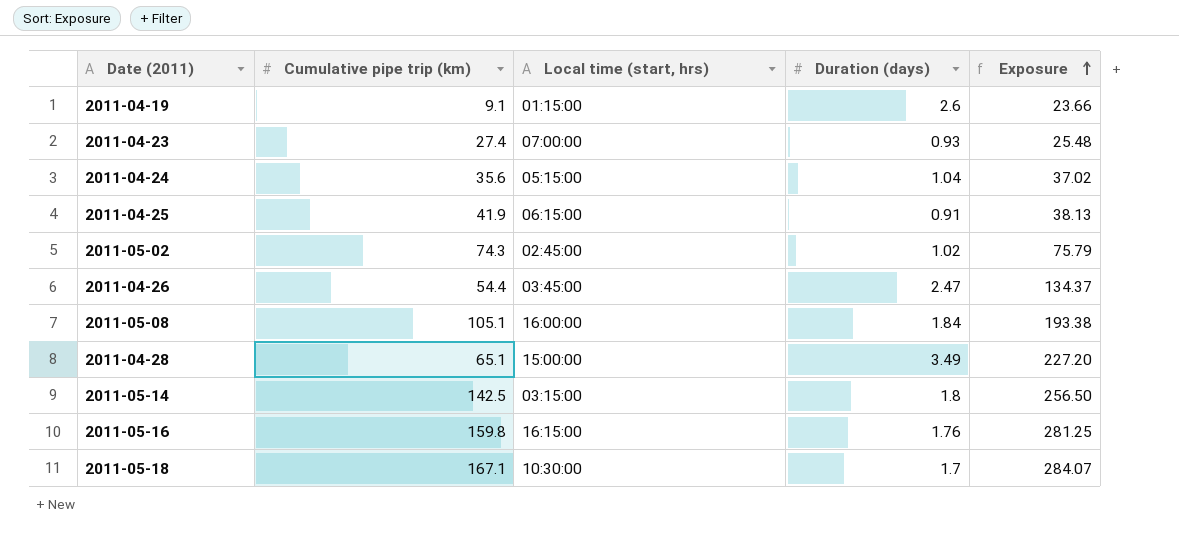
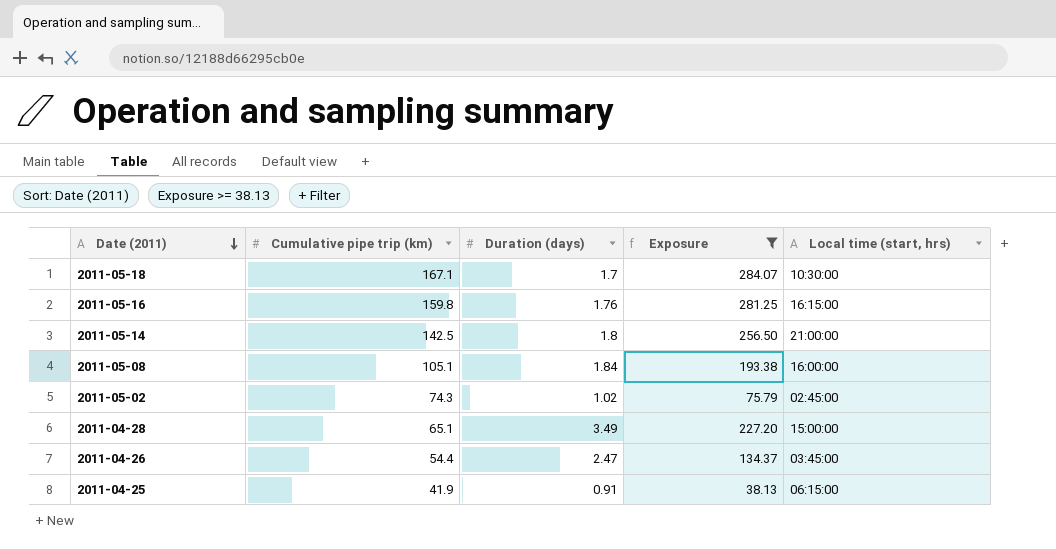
filter: none -> Exposure >= 38.13
row order: Exposure ascending -> Date (2011) descending
column Local time (start, hrs) | position: 3 -> 5
2011-05-14 | Local time (start, hrs): 03:15:00 -> 21:00:00

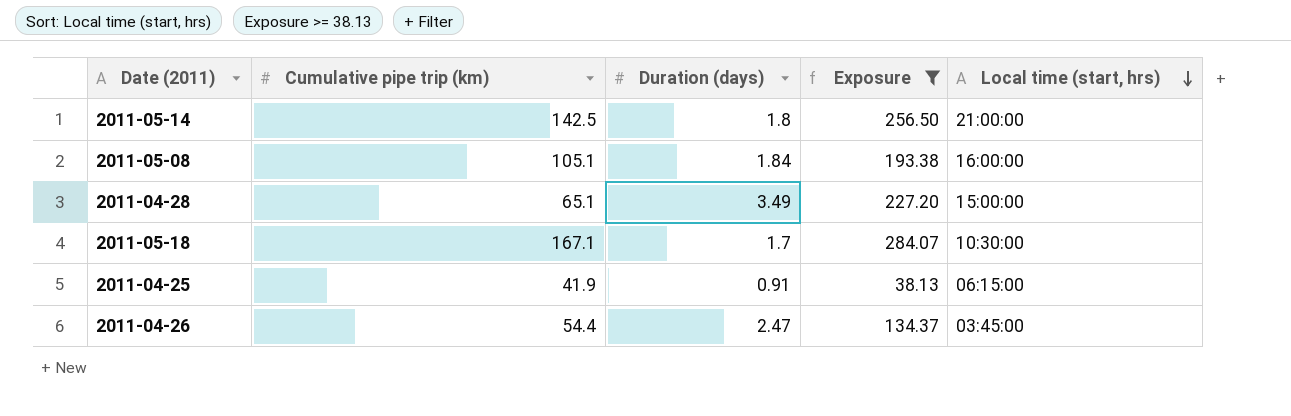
row order: Date (2011) descending -> Local time (start, hrs) descending
row 2011-05-16: 159.8 | 1.76 | 281.25 | 16:15:00 -> none
row 2011-05-02: 74.3 | 1.02 | 75.79 | 02:45:00 -> none

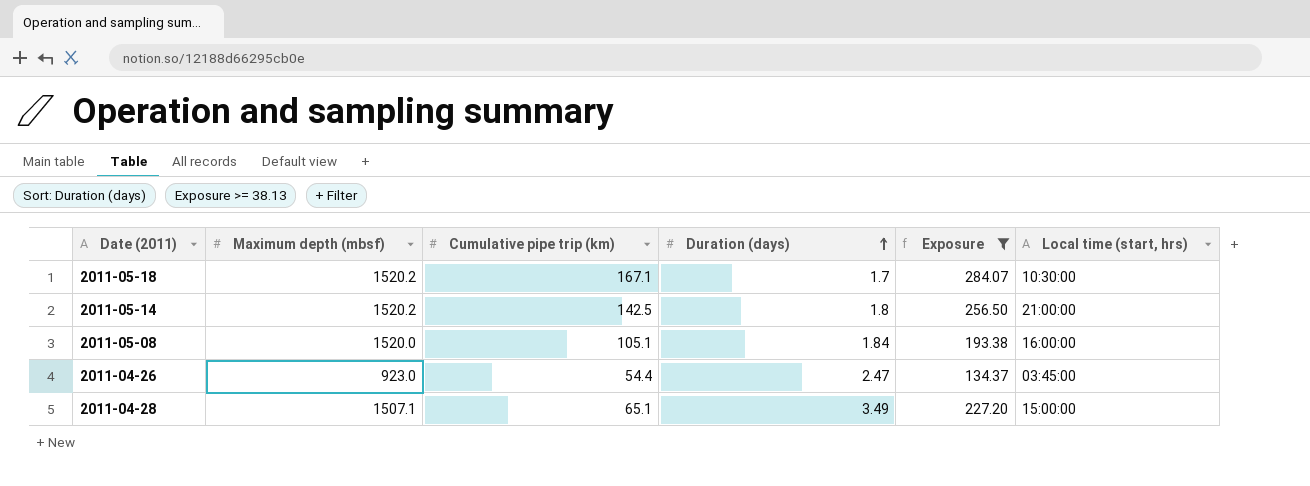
row order: Local time (start, hrs) descending -> Duration (days) ascending
column Maximum depth (mbsf) | position: none -> 2
row 2011-04-25: 41.9 | 0.91 | 38.13 | 06:15:00 -> none

